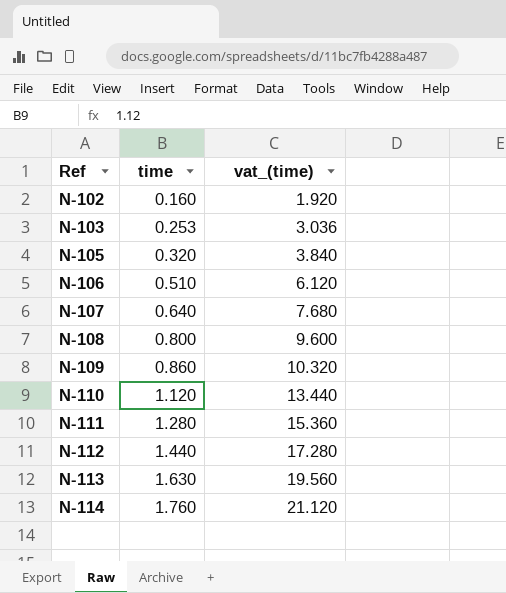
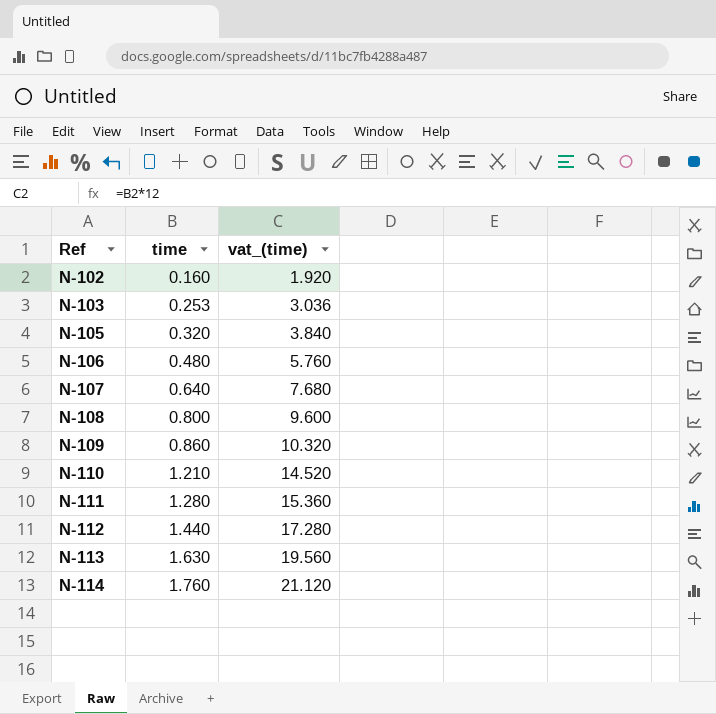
N-106 | time: 0.510 -> 0.480
N-106 | vat_(time): 6.120 -> 5.760
N-110 | time: 1.120 -> 1.210
N-110 | vat_(time): 13.440 -> 14.520

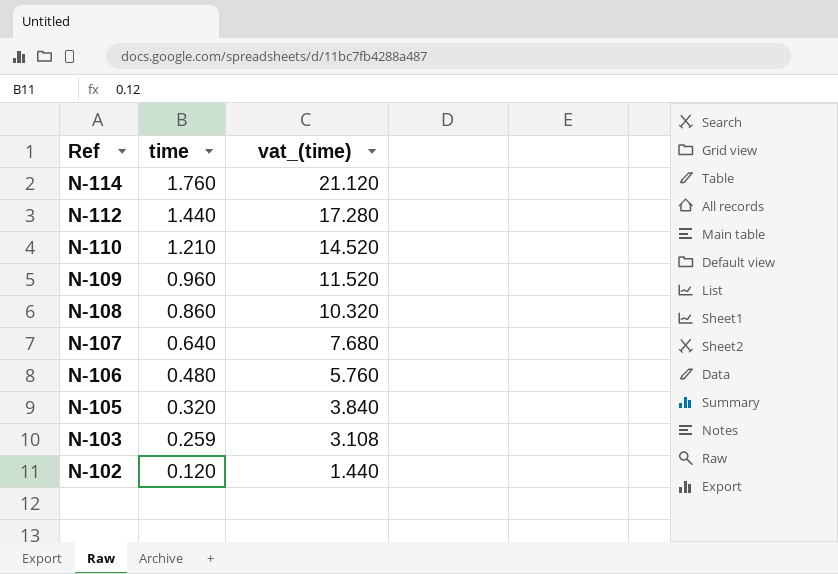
row order: Ref ascending -> Ref descending
row N-111: 1.280 | 15.360 -> none
row N-113: 1.630 | 19.560 -> none
N-109 | time: 0.860 -> 0.960
N-109 | vat_(time): 10.320 -> 11.520
N-108 | time: 0.800 -> 0.860
N-108 | vat_(time): 9.600 -> 10.320
N-103 | time: 0.253 -> 0.259
N-103 | vat_(time): 3.036 -> 3.108
N-102 | time: 0.160 -> 0.120
N-102 | vat_(time): 1.920 -> 1.440

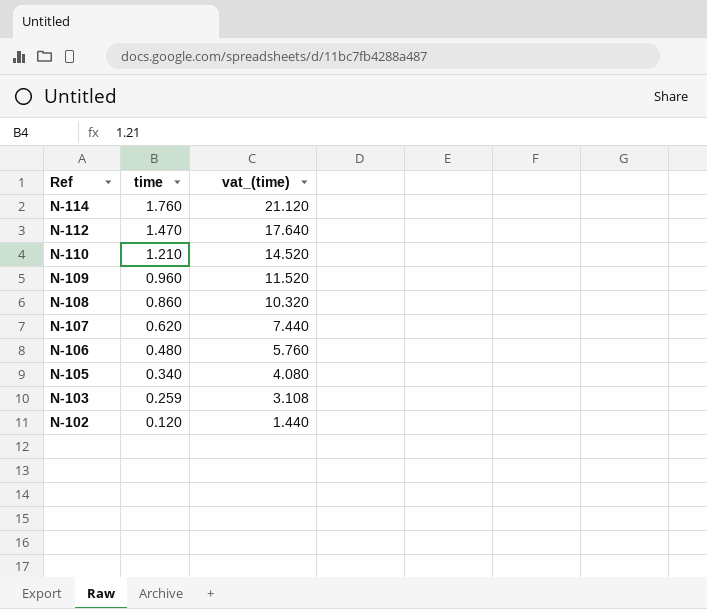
N-112 | time: 1.440 -> 1.470
N-112 | vat_(time): 17.280 -> 17.640
N-107 | time: 0.640 -> 0.620
N-107 | vat_(time): 7.680 -> 7.440
N-105 | time: 0.320 -> 0.340
N-105 | vat_(time): 3.840 -> 4.080

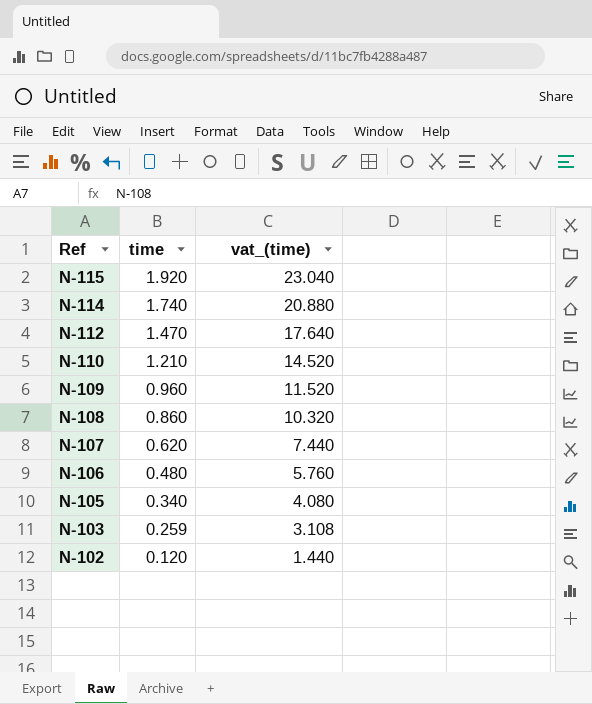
row N-115: none -> 1.920 | 23.040
N-114 | time: 1.760 -> 1.740
N-114 | vat_(time): 21.120 -> 20.880

